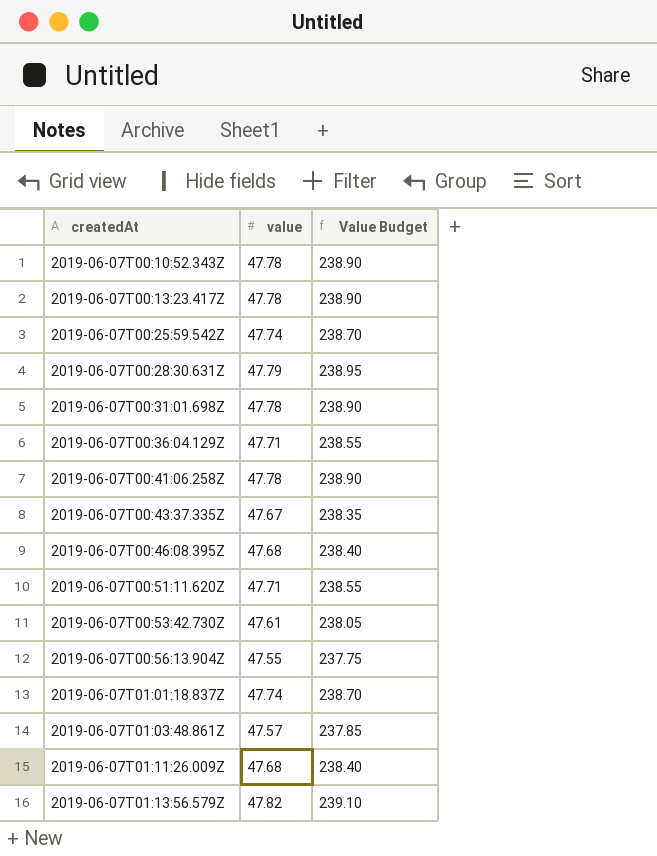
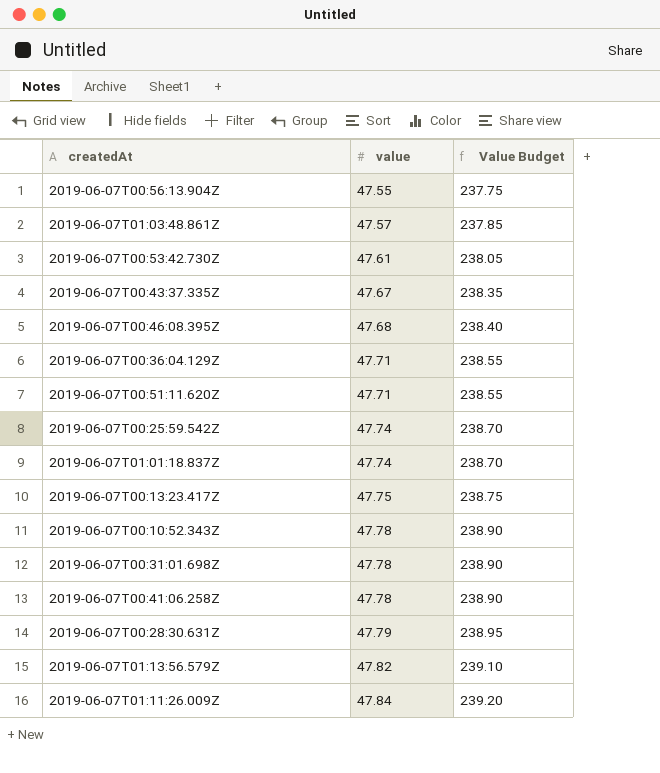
row order: createdAt ascending -> value ascending
2019-06-07T00:13:23.417Z | value: 47.78 -> 47.75
2019-06-07T00:13:23.417Z | Value Budget: 238.90 -> 238.75
2019-06-07T01:11:26.009Z | value: 47.68 -> 47.84
2019-06-07T01:11:26.009Z | Value Budget: 238.40 -> 239.20

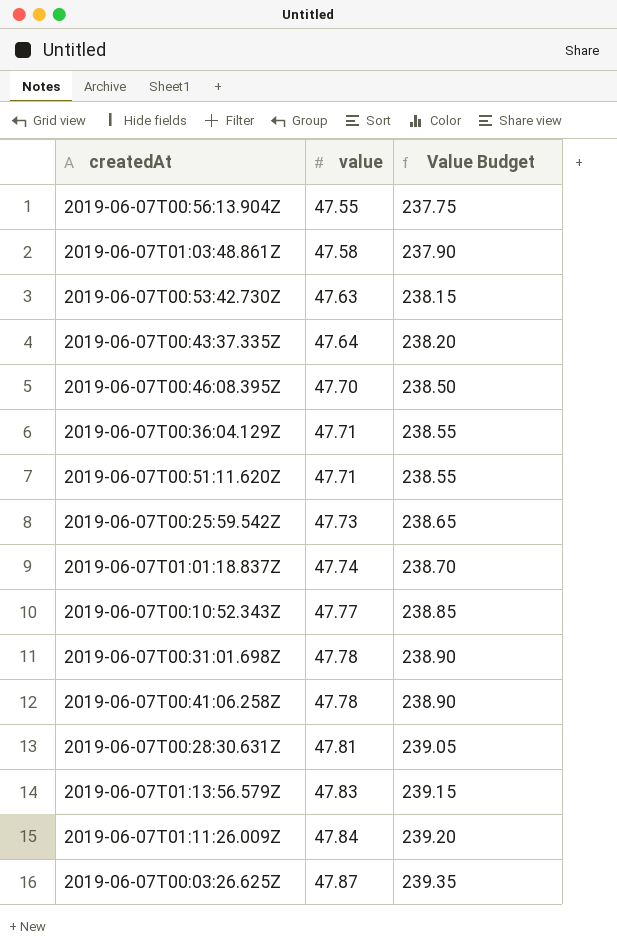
row 2019-06-07T00:13:23.417Z: 47.75 | 238.75 -> none
2019-06-07T01:03:48.861Z | value: 47.57 -> 47.58
2019-06-07T01:03:48.861Z | Value Budget: 237.85 -> 237.90
2019-06-07T00:53:42.730Z | value: 47.61 -> 47.63
2019-06-07T00:53:42.730Z | Value Budget: 238.05 -> 238.15
2019-06-07T00:43:37.335Z | value: 47.67 -> 47.64
2019-06-07T00:43:37.335Z | Value Budget: 238.35 -> 238.20
2019-06-07T00:46:08.395Z | value: 47.68 -> 47.70
2019-06-07T00:46:08.395Z | Value Budget: 238.40 -> 238.50
2019-06-07T00:25:59.542Z | value: 47.74 -> 47.73
2019-06-07T00:25:59.542Z | Value Budget: 238.70 -> 238.65
2019-06-07T00:10:52.343Z | value: 47.78 -> 47.77
2019-06-07T00:10:52.343Z | Value Budget: 238.90 -> 238.85
2019-06-07T00:28:30.631Z | value: 47.79 -> 47.81
2019-06-07T00:28:30.631Z | Value Budget: 238.95 -> 239.05
2019-06-07T01:13:56.579Z | value: 47.82 -> 47.83
2019-06-07T01:13:56.579Z | Value Budget: 239.10 -> 239.15
row 2019-06-07T00:03:26.625Z: none -> 47.87 | 239.35

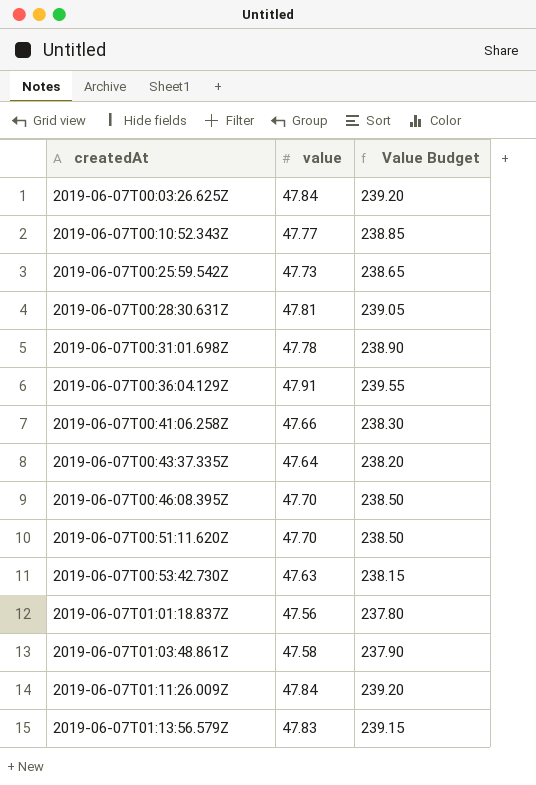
row order: value ascending -> createdAt ascending
row 2019-06-07T00:56:13.904Z: 47.55 | 237.75 -> none
2019-06-07T00:03:26.625Z | value: 47.87 -> 47.84
2019-06-07T00:03:26.625Z | Value Budget: 239.35 -> 239.20
2019-06-07T00:36:04.129Z | value: 47.71 -> 47.91
2019-06-07T00:36:04.129Z | Value Budget: 238.55 -> 239.55
2019-06-07T00:41:06.258Z | value: 47.78 -> 47.66
2019-06-07T00:41:06.258Z | Value Budget: 238.90 -> 238.30
2019-06-07T00:51:11.620Z | value: 47.71 -> 47.70
2019-06-07T00:51:11.620Z | Value Budget: 238.55 -> 238.50
2019-06-07T01:01:18.837Z | value: 47.74 -> 47.56
2019-06-07T01:01:18.837Z | Value Budget: 238.70 -> 237.80

